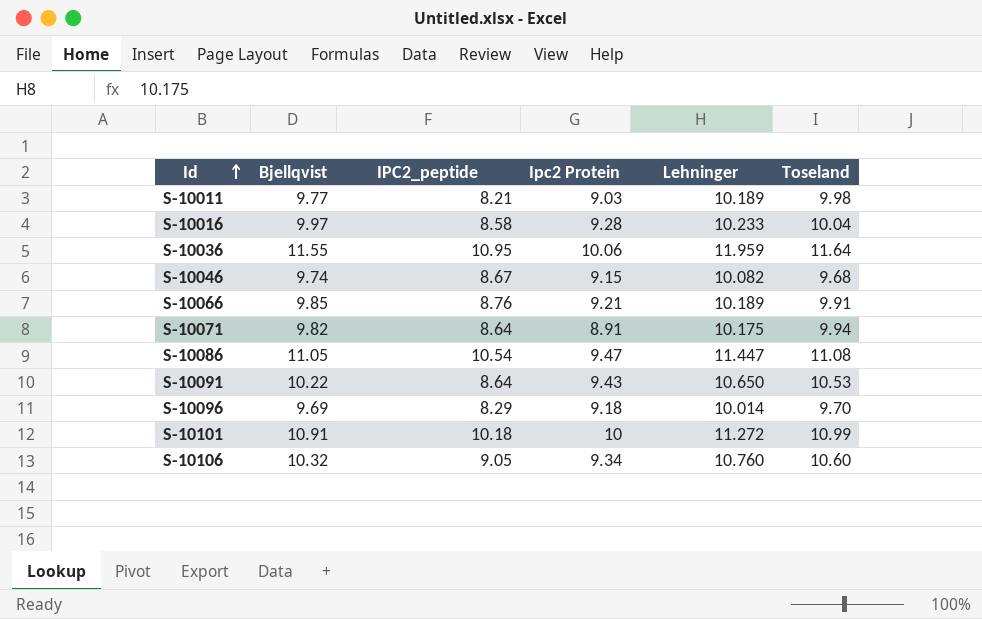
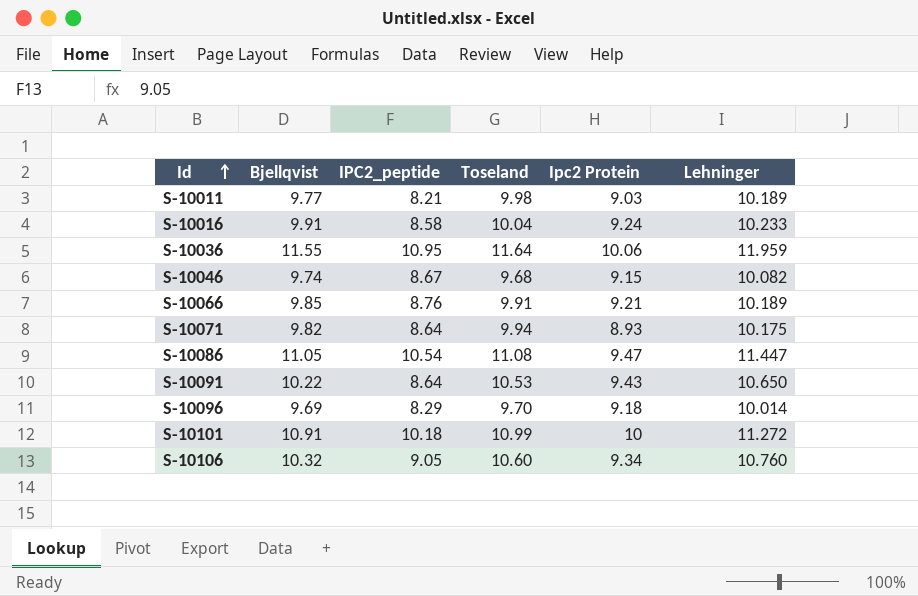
column Toseland | position: 6 -> 4
S-10016 | Bjellqvist: 9.97 -> 9.91
S-10016 | Ipc2 Protein: 9.28 -> 9.24
S-10071 | Ipc2 Protein: 8.91 -> 8.93

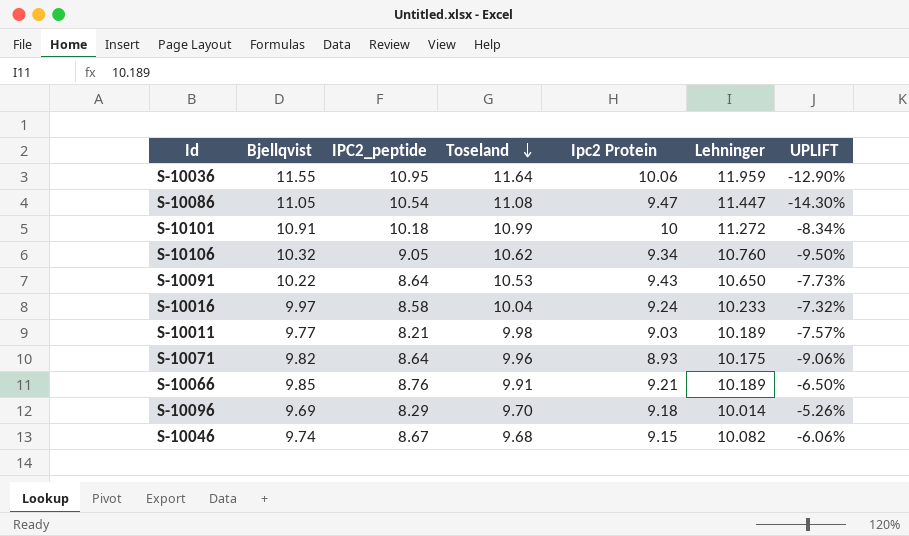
row order: Id ascending -> Toseland descending
column UPLIFT | formula: none -> ([Ipc2 Protein] - [Bjellqvist]) / [Bjellqvist]
S-10106 | Toseland: 10.60 -> 10.62
S-10016 | Bjellqvist: 9.91 -> 9.97
S-10071 | Toseland: 9.94 -> 9.96

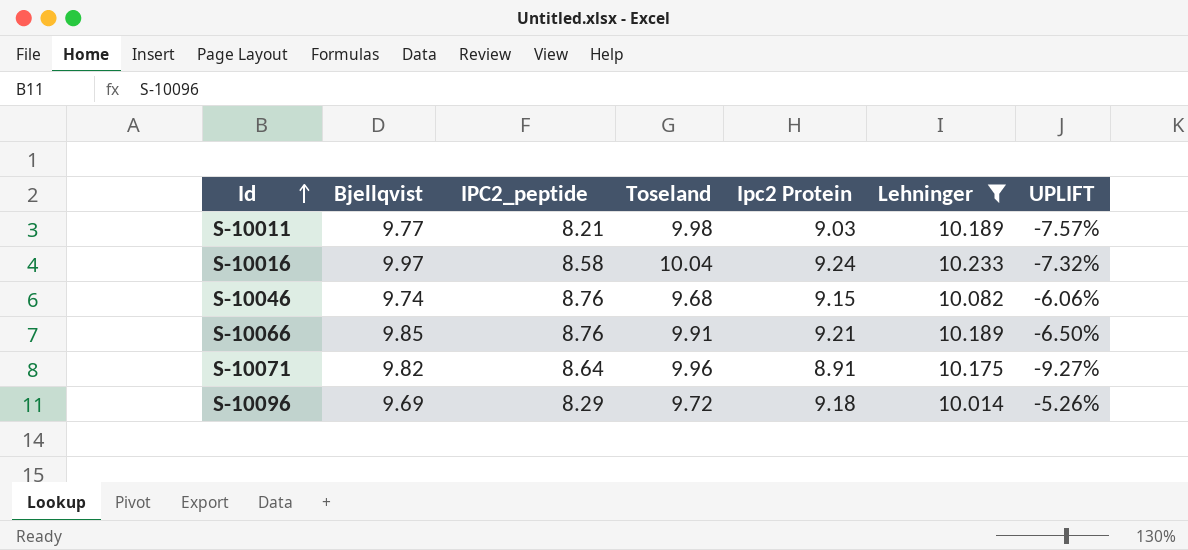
filter: none -> Lehninger <= 10.233
row order: Toseland descending -> Id ascending
S-10046 | IPC2_peptide: 8.67 -> 8.76
S-10071 | Ipc2 Protein: 8.93 -> 8.91
S-10071 | UPLIFT: -9.06% -> -9.27%
S-10096 | Toseland: 9.70 -> 9.72

